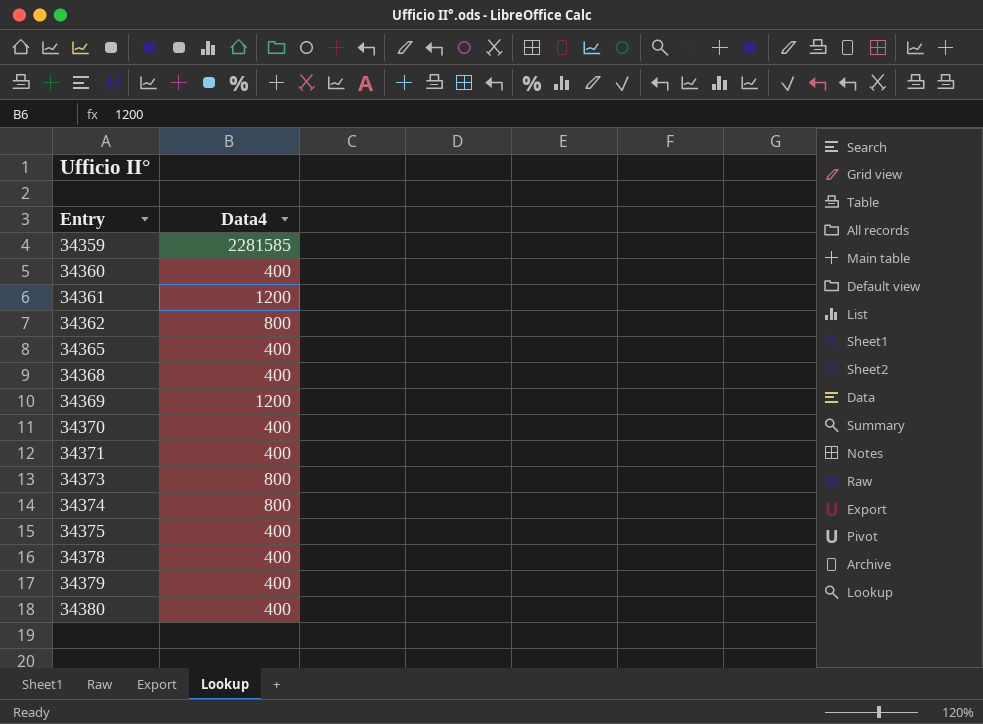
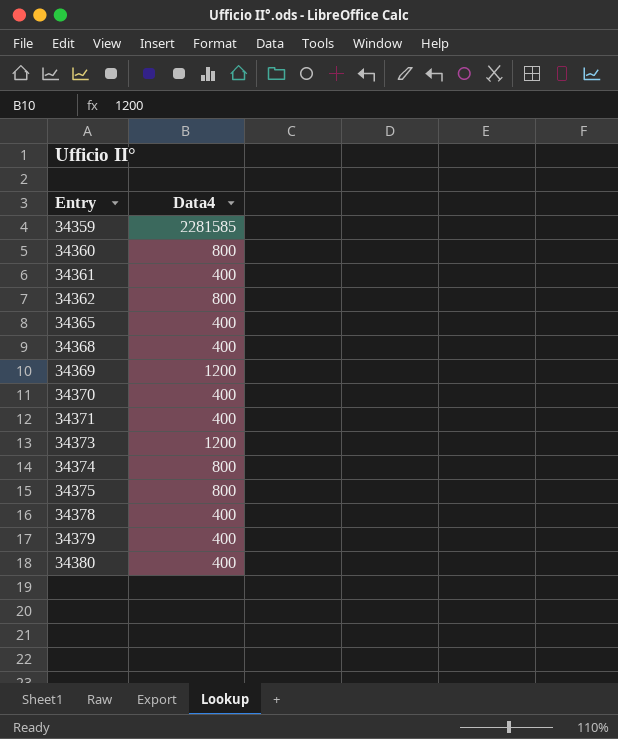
34360 | Data4: 400 -> 800
34361 | Data4: 1200 -> 400
34373 | Data4: 800 -> 1200
34375 | Data4: 400 -> 800

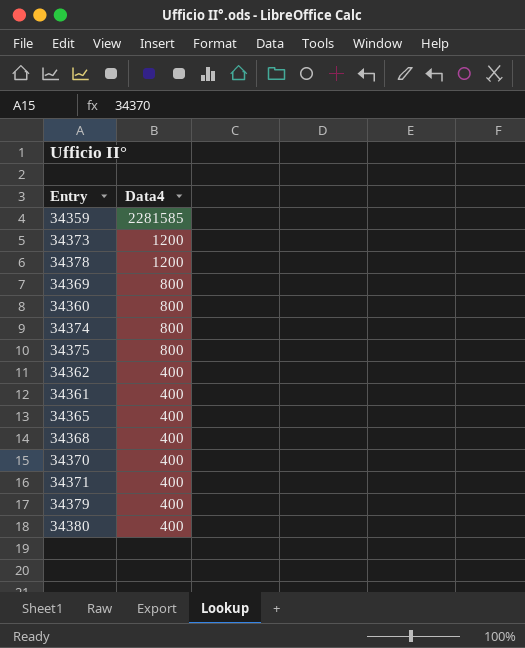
row order: Entry ascending -> Data4 descending
34378 | Data4: 400 -> 1200
34369 | Data4: 1200 -> 800
34362 | Data4: 800 -> 400

